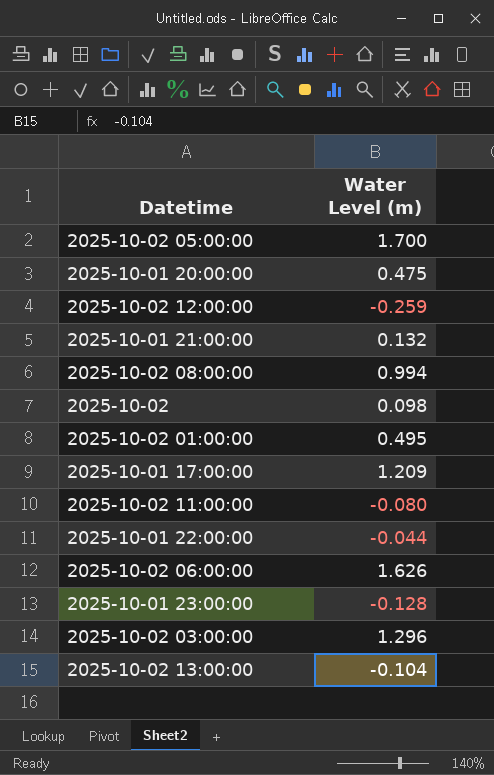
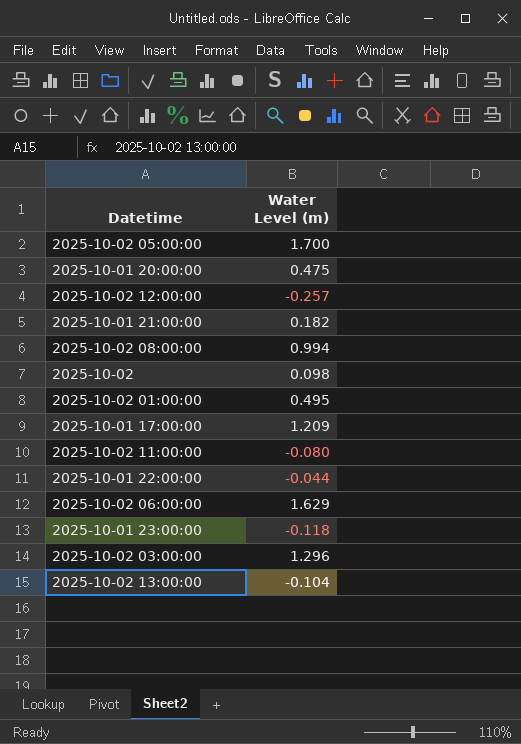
2025-10-02 12:00:00 | Water Level (m): -0.259 -> -0.257
2025-10-01 21:00:00 | Water Level (m): 0.132 -> 0.182
2025-10-02 06:00:00 | Water Level (m): 1.626 -> 1.629
2025-10-01 23:00:00 | Water Level (m): -0.128 -> -0.118

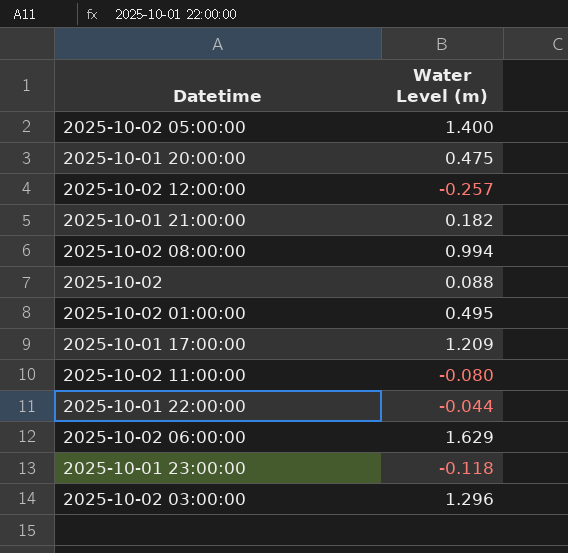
row 2025-10-02 13:00:00: -0.104 -> none
2025-10-02 05:00:00 | Water Level (m): 1.700 -> 1.400
2025-10-02 | Water Level (m): 0.098 -> 0.088

